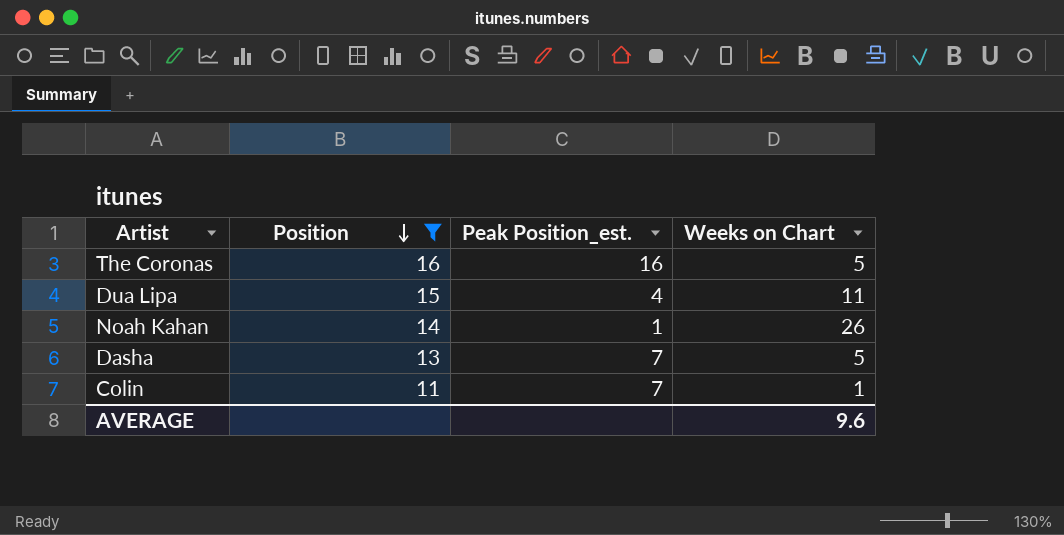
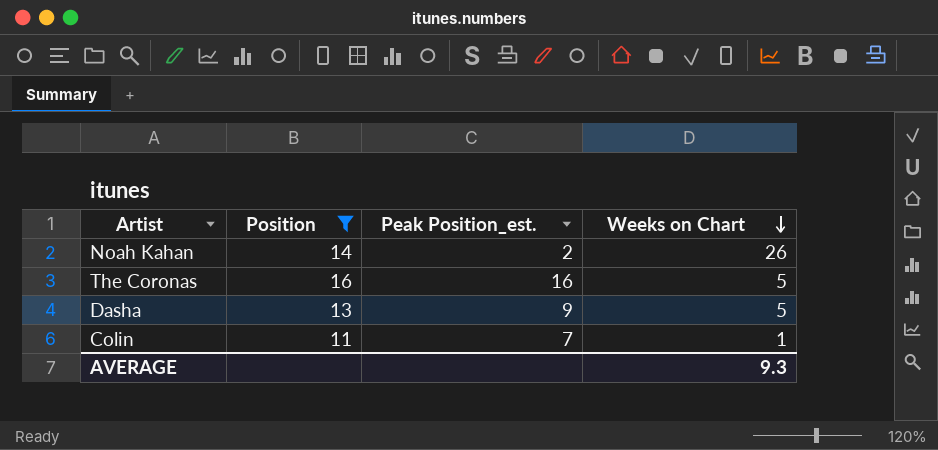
row order: Position descending -> Weeks on Chart descending
row Dua Lipa: 15 | 4 | 11 -> none
Noah Kahan | Peak Position_est.: 1 -> 2
Dasha | Peak Position_est.: 7 -> 9
AVERAGE | Weeks on Chart: 9.6 -> 9.3

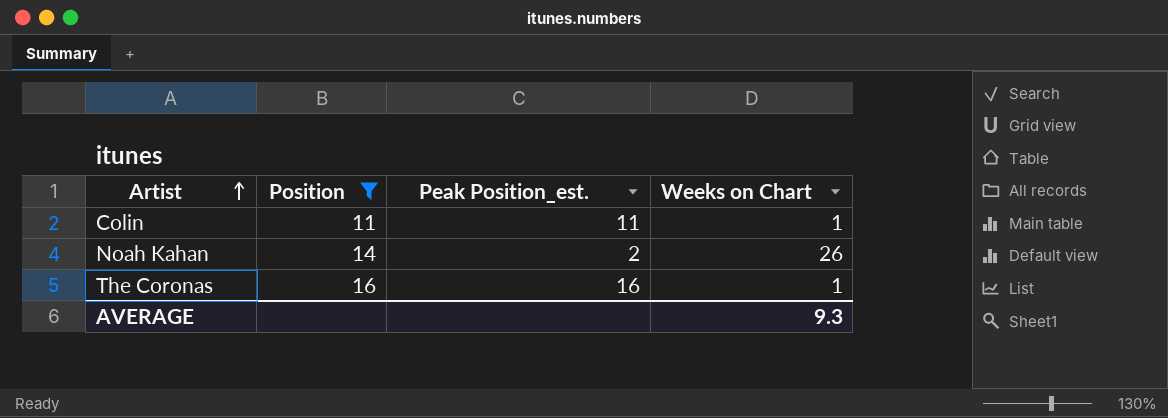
row order: Weeks on Chart descending -> Artist ascending
row Dasha: 13 | 9 | 5 -> none
Colin | Peak Position_est.: 7 -> 11
The Coronas | Weeks on Chart: 5 -> 1

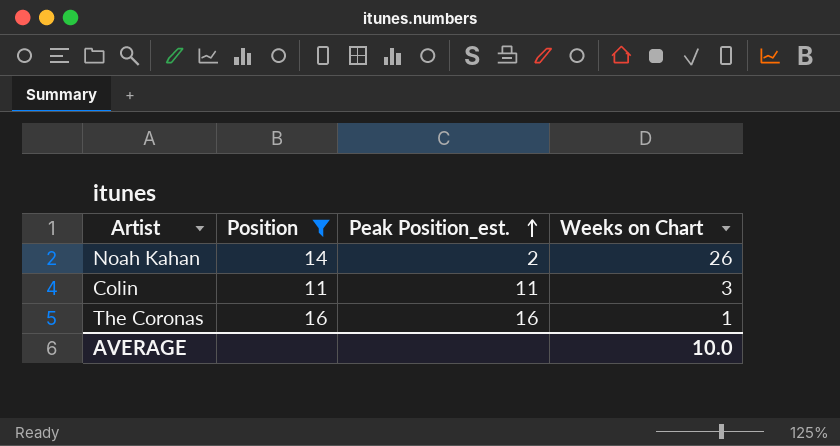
row order: Artist ascending -> Peak Position_est. ascending
Colin | Weeks on Chart: 1 -> 3
AVERAGE | Weeks on Chart: 9.3 -> 10.0

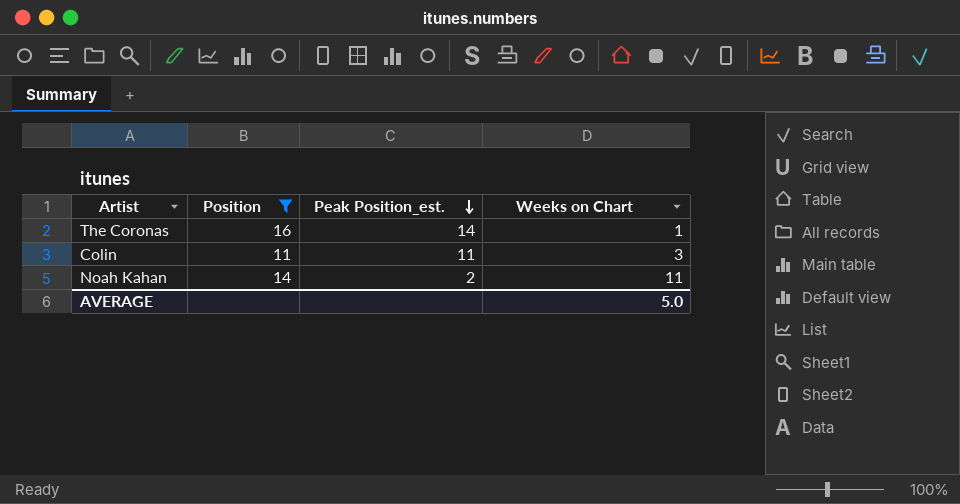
row order: Peak Position_est. ascending -> Peak Position_est. descending
The Coronas | Peak Position_est.: 16 -> 14
Noah Kahan | Weeks on Chart: 26 -> 11
AVERAGE | Weeks on Chart: 10.0 -> 5.0

